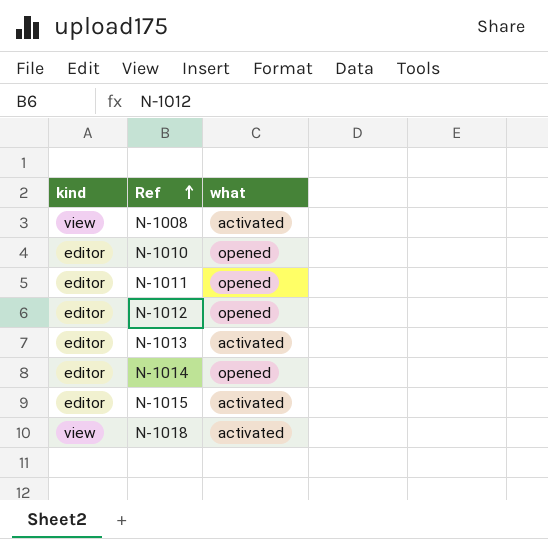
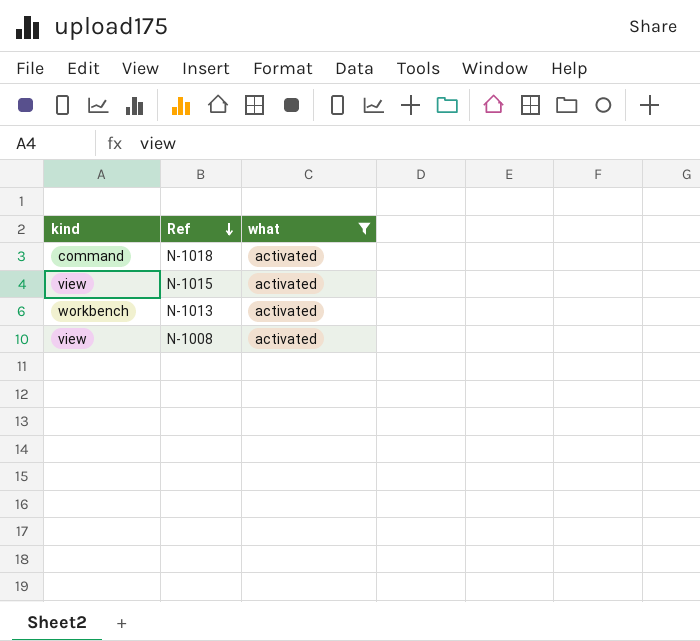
filter: none -> what = activated
row order: Ref ascending -> Ref descending
N-1018 | kind: view -> command
N-1015 | kind: editor -> view
N-1013 | kind: editor -> workbench

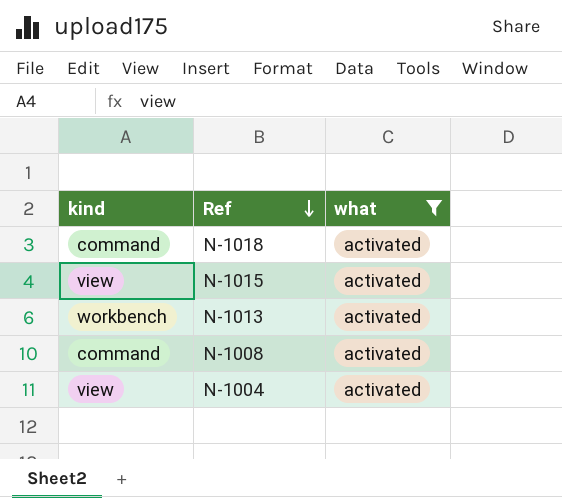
N-1008 | kind: view -> command
row N-1004: none -> view | activated

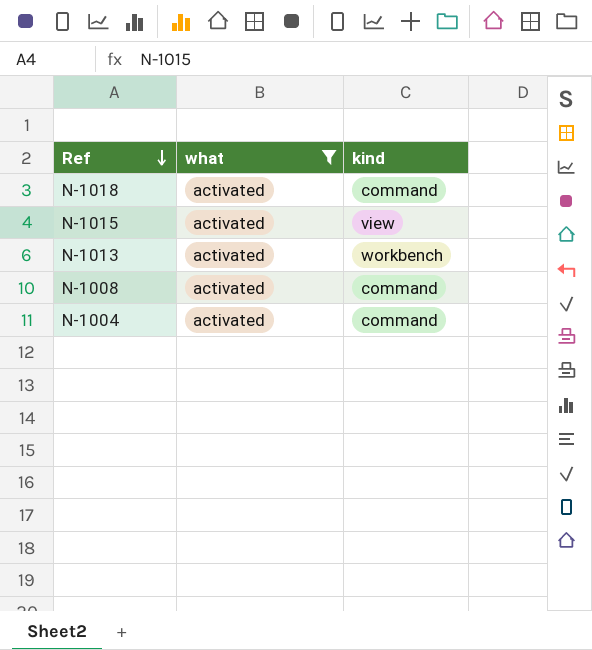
column kind | position: 1 -> 3
N-1004 | kind: view -> command

